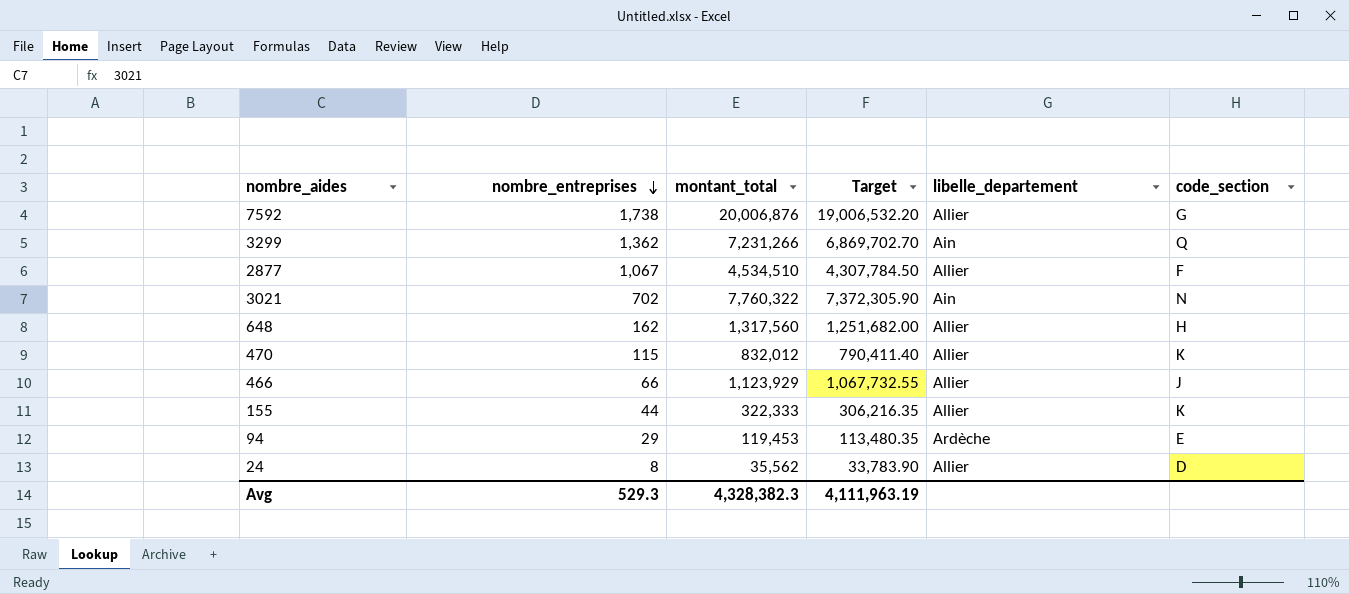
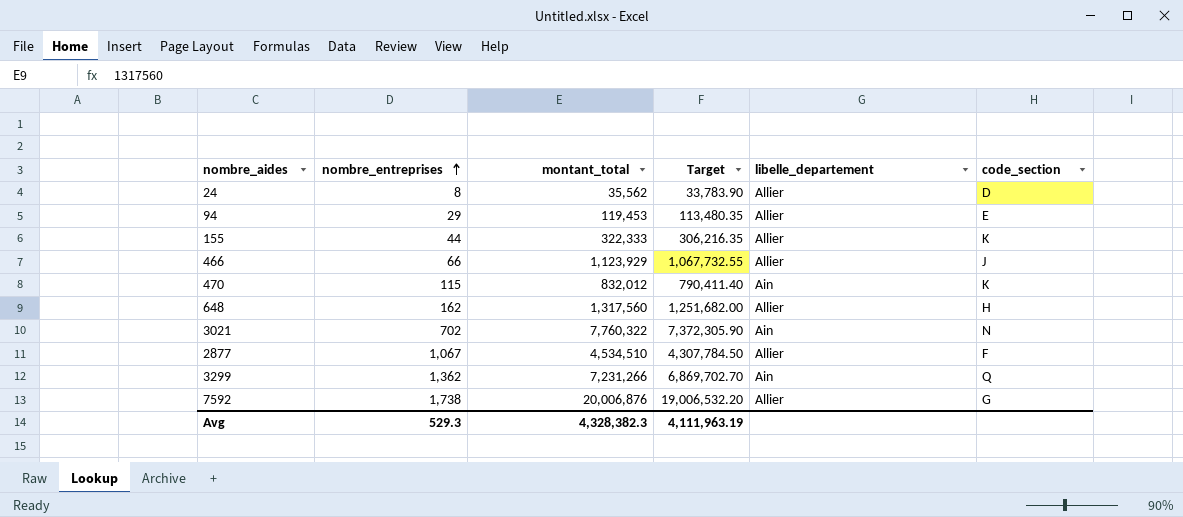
row order: nombre_entreprises descending -> nombre_entreprises ascending
94 | libelle_departement: Ardèche -> Allier
470 | libelle_departement: Allier -> Ain

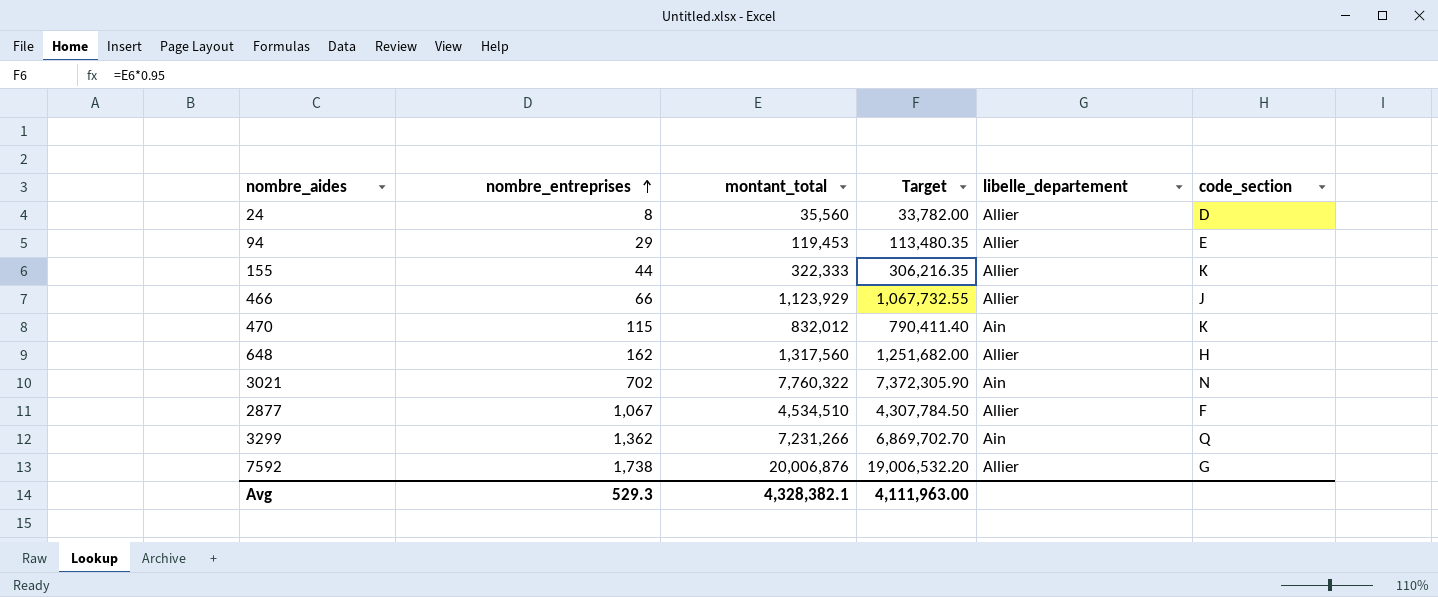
24 | montant_total: 35,562 -> 35,560
24 | Target: 33,783.90 -> 33,782.00
Avg | montant_total: 4,328,382.3 -> 4,328,382.1
Avg | Target: 4,111,963.19 -> 4,111,963.00

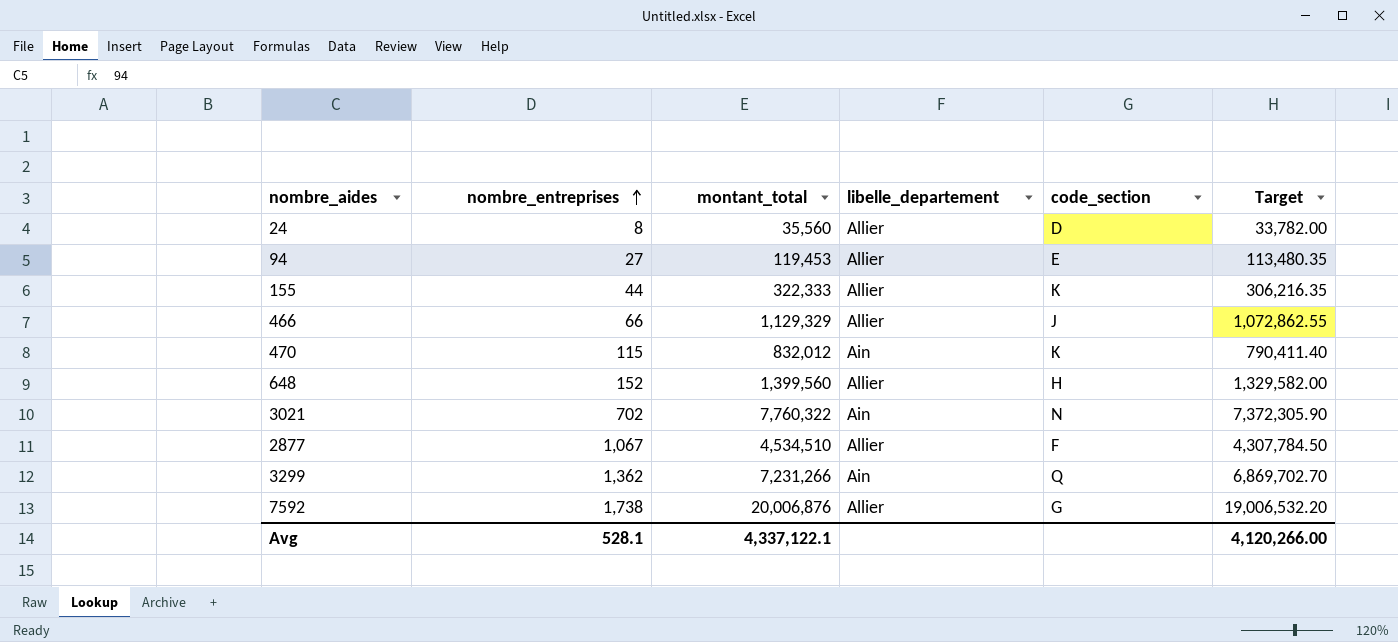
column Target | position: 4 -> 6
94 | nombre_entreprises: 29 -> 27
466 | montant_total: 1,123,929 -> 1,129,329
466 | Target: 1,067,732.55 -> 1,072,862.55
648 | nombre_entreprises: 162 -> 152
648 | montant_total: 1,317,560 -> 1,399,560
648 | Target: 1,251,682.00 -> 1,329,582.00
Avg | nombre_entreprises: 529.3 -> 528.1
Avg | montant_total: 4,328,382.1 -> 4,337,122.1
Avg | Target: 4,111,963.00 -> 4,120,266.00

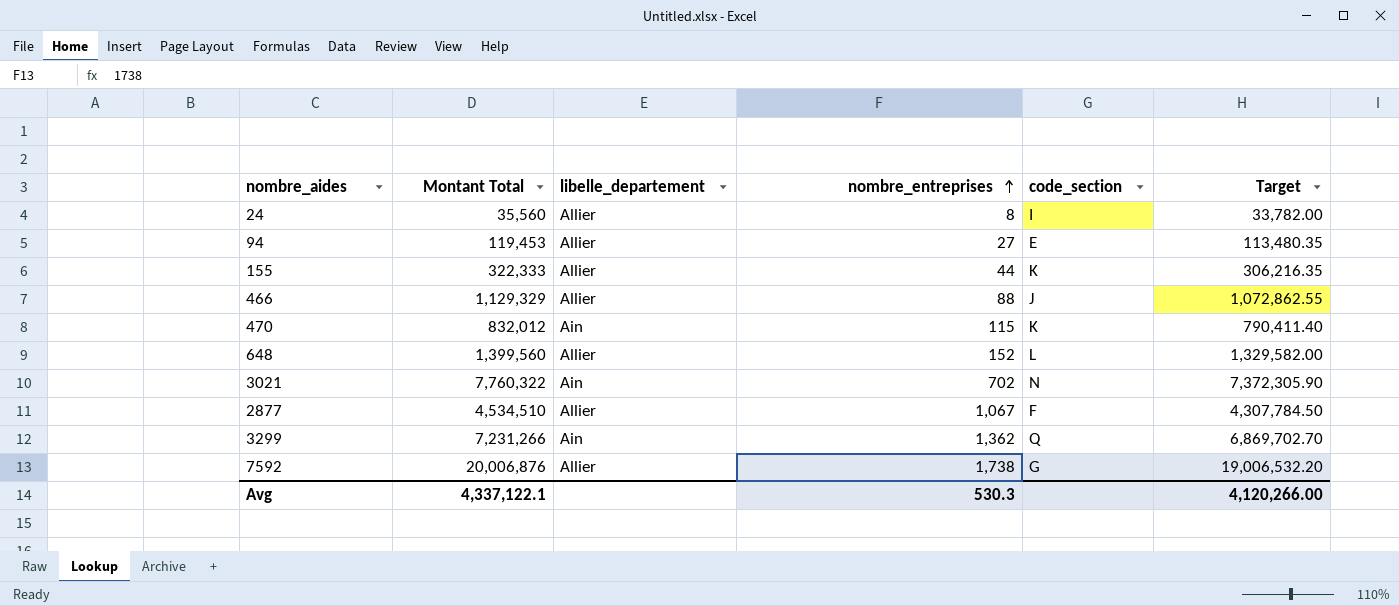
column name: montant_total -> Montant Total
column nombre_entreprises | position: 2 -> 4
24 | code_section: D -> I
466 | nombre_entreprises: 66 -> 88
648 | code_section: H -> L
Avg | nombre_entreprises: 528.1 -> 530.3

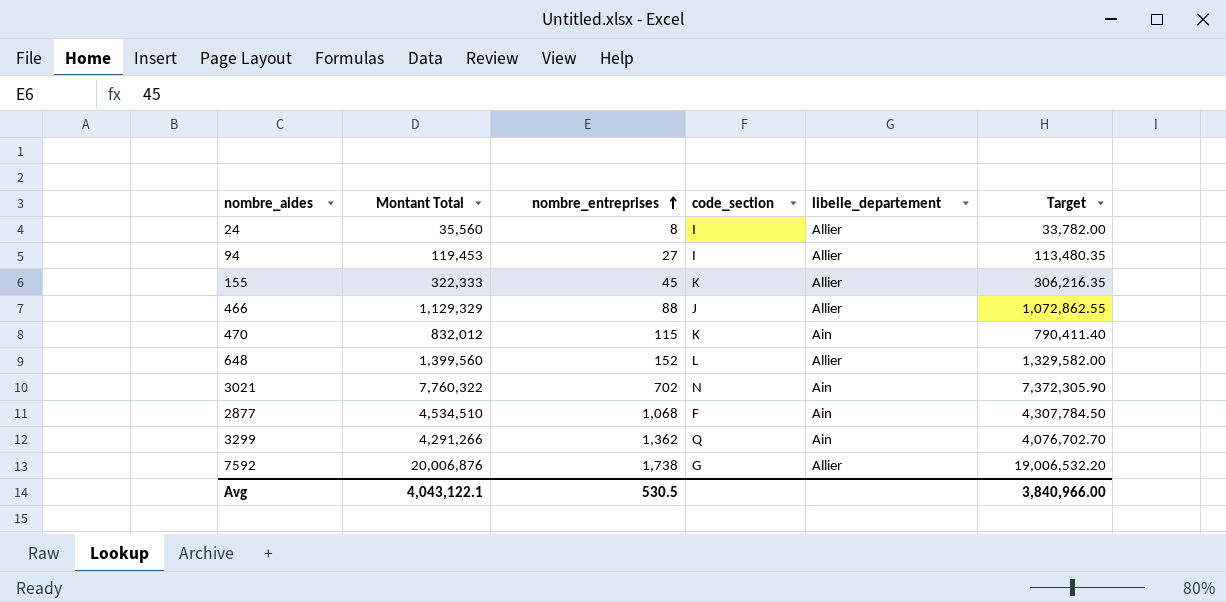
column libelle_departement | position: 3 -> 5
94 | code_section: E -> I
155 | nombre_entreprises: 44 -> 45
2877 | nombre_entreprises: 1,067 -> 1,068
2877 | libelle_departement: Allier -> Ain
3299 | Montant Total: 7,231,266 -> 4,291,266
3299 | Target: 6,869,702.70 -> 4,076,702.70
Avg | Montant Total: 4,337,122.1 -> 4,043,122.1
Avg | nombre_entreprises: 530.3 -> 530.5
Avg | Target: 4,120,266.00 -> 3,840,966.00

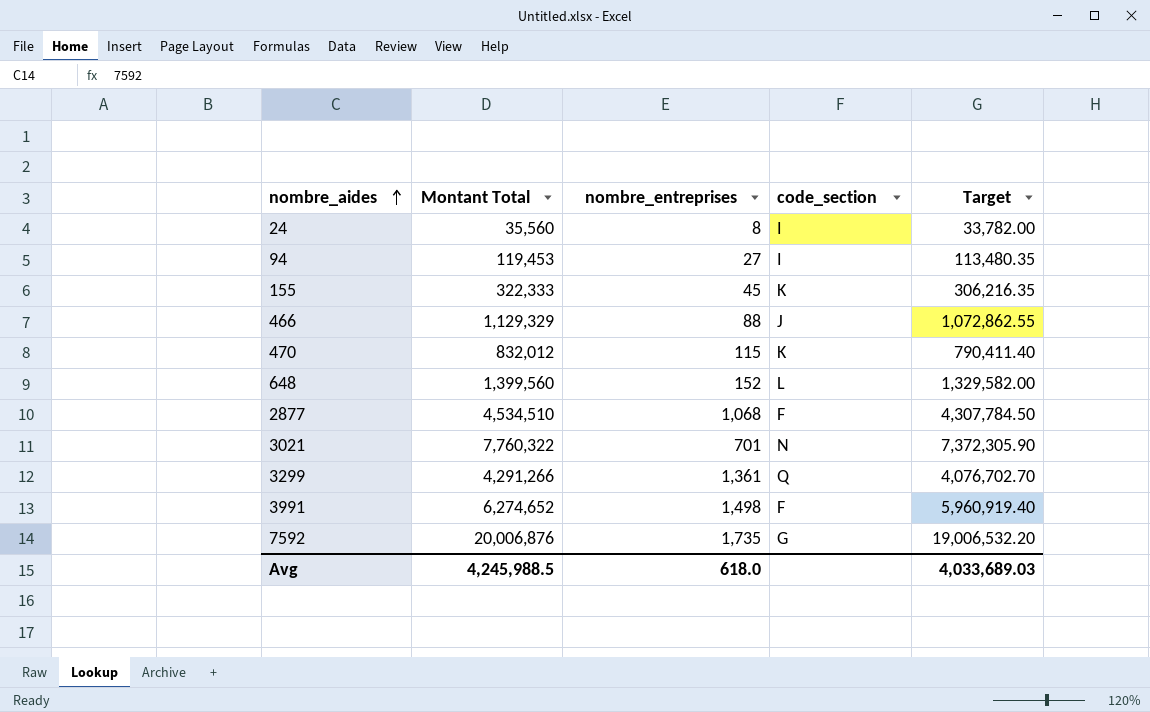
row order: nombre_entreprises ascending -> nombre_aides ascending
column libelle_departement | position: 5 -> none
3021 | nombre_entreprises: 702 -> 701
3299 | nombre_entreprises: 1,362 -> 1,361
row 3991: none -> 6,274,652 | 1,498 | F | 5,960,919.40
7592 | nombre_entreprises: 1,738 -> 1,735
Avg | Montant Total: 4,043,122.1 -> 4,245,988.5
Avg | nombre_entreprises: 530.5 -> 618.0
Avg | Target: 3,840,966.00 -> 4,033,689.03

